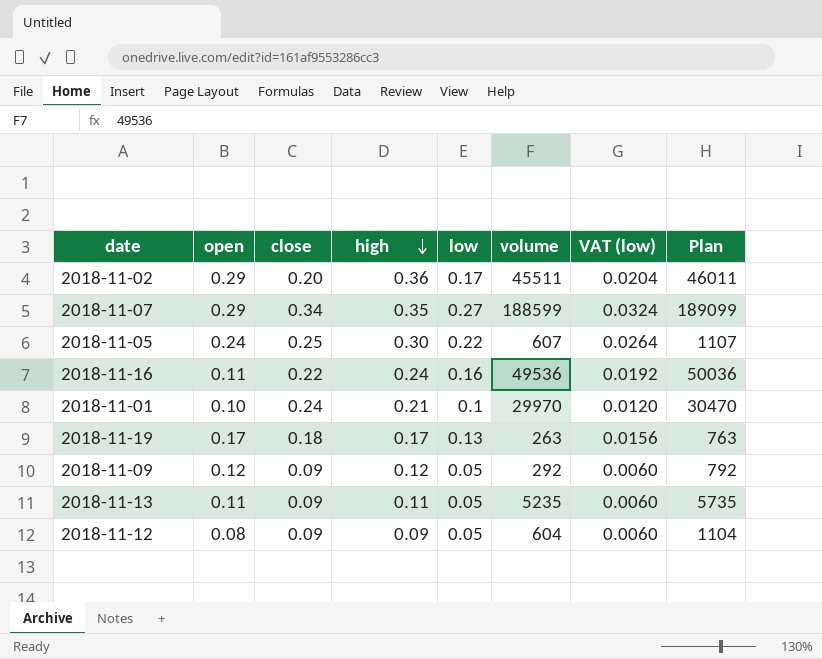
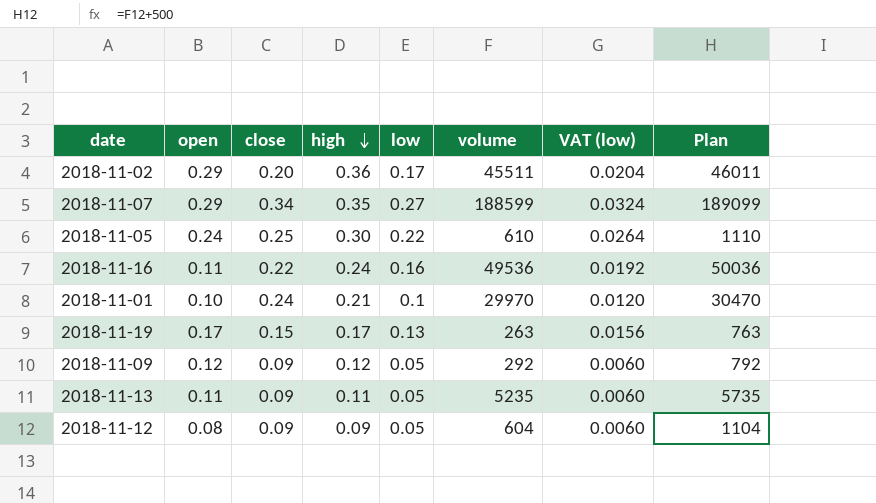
2018-11-05 | volume: 607 -> 610
2018-11-05 | Plan: 1107 -> 1110
2018-11-19 | close: 0.18 -> 0.15

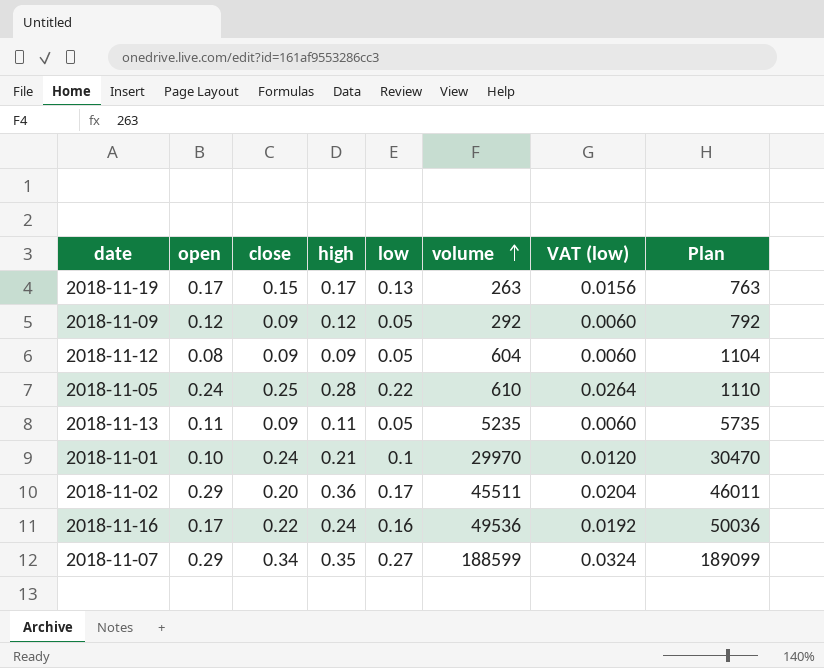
row order: high descending -> volume ascending
2018-11-05 | high: 0.30 -> 0.28
2018-11-16 | open: 0.11 -> 0.17

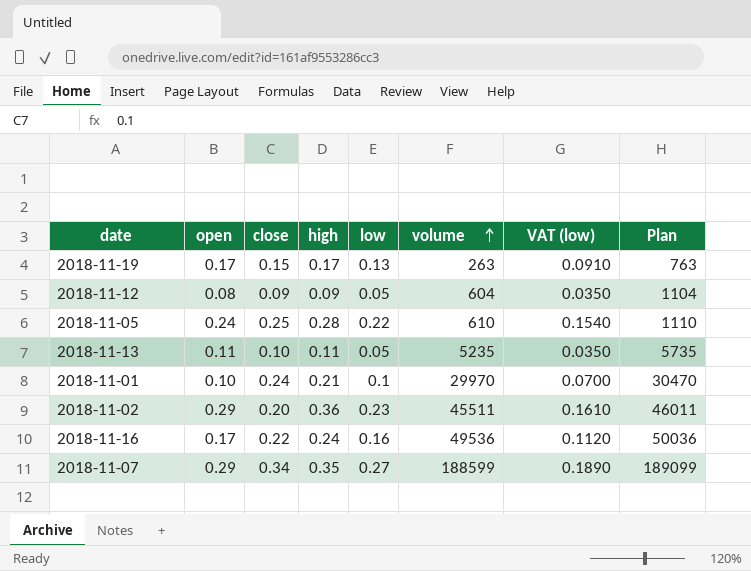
column VAT (low) | formula: [low] * 0.12 -> [low] * 0.7
row 2018-11-09: 0.12 | 0.09 | 0.12 | 0.05 | 292 | 0.0060 | 792 -> none
2018-11-13 | close: 0.09 -> 0.10
2018-11-02 | low: 0.17 -> 0.23

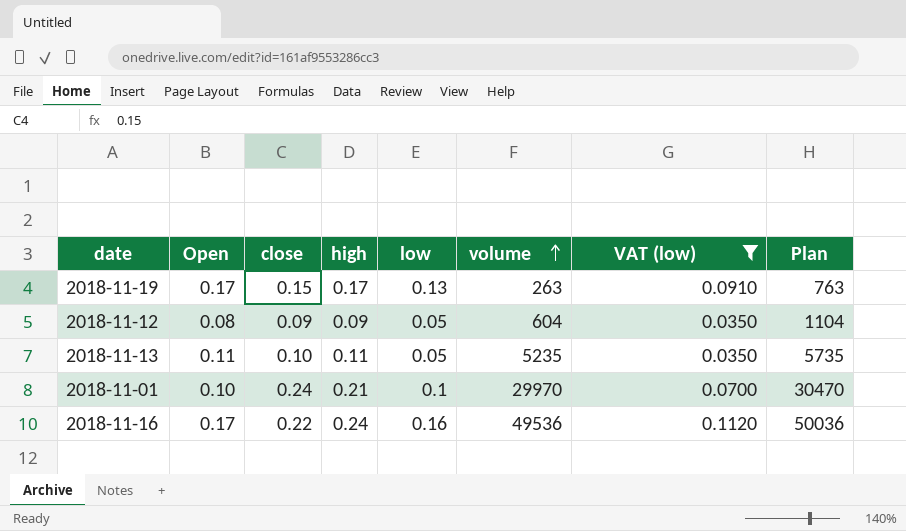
filter: none -> VAT (low) <= 0.1120
column name: open -> Open

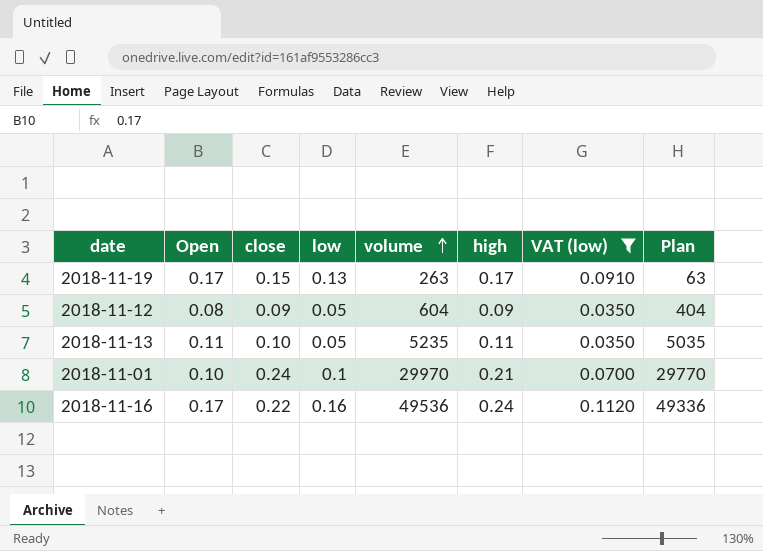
column high | position: 4 -> 6
column Plan | formula: [volume] + 500 -> [volume] - 200

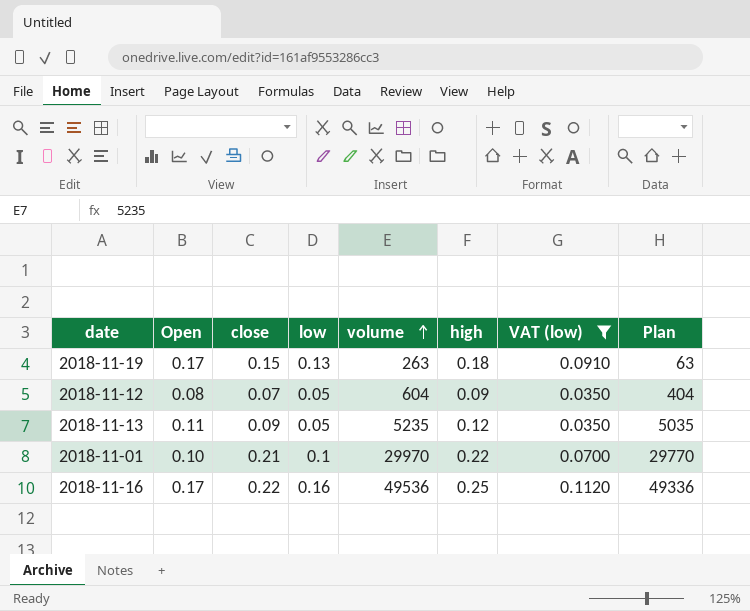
2018-11-19 | high: 0.17 -> 0.18
2018-11-12 | close: 0.09 -> 0.07
2018-11-13 | close: 0.10 -> 0.09
2018-11-13 | high: 0.11 -> 0.12
2018-11-01 | close: 0.24 -> 0.21
2018-11-01 | high: 0.21 -> 0.22
2018-11-16 | high: 0.24 -> 0.25

